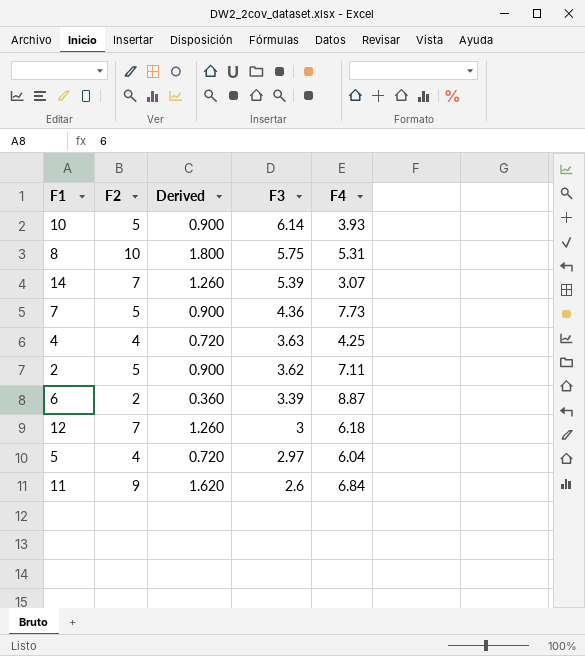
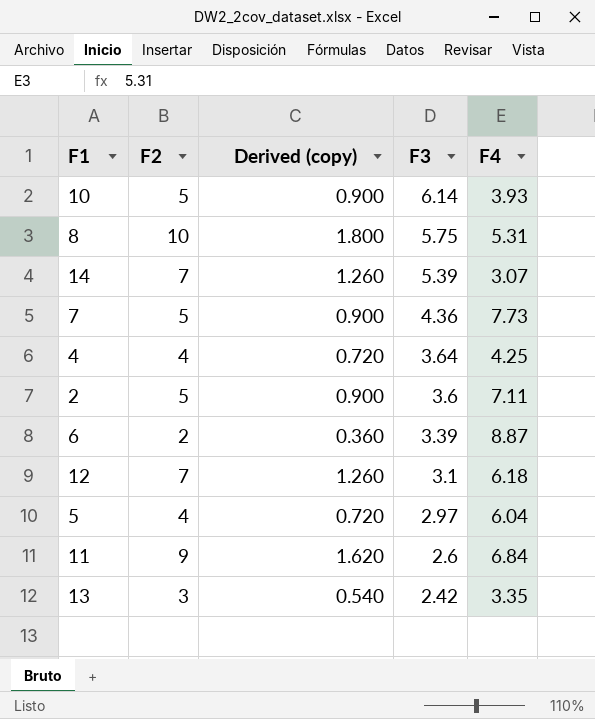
column name: Derived -> Derived (copy)
4 | F3: 3.63 -> 3.64
2 | F3: 3.62 -> 3.6
12 | F3: 3 -> 3.1
row 13: none -> 3 | 0.540 | 2.42 | 3.35

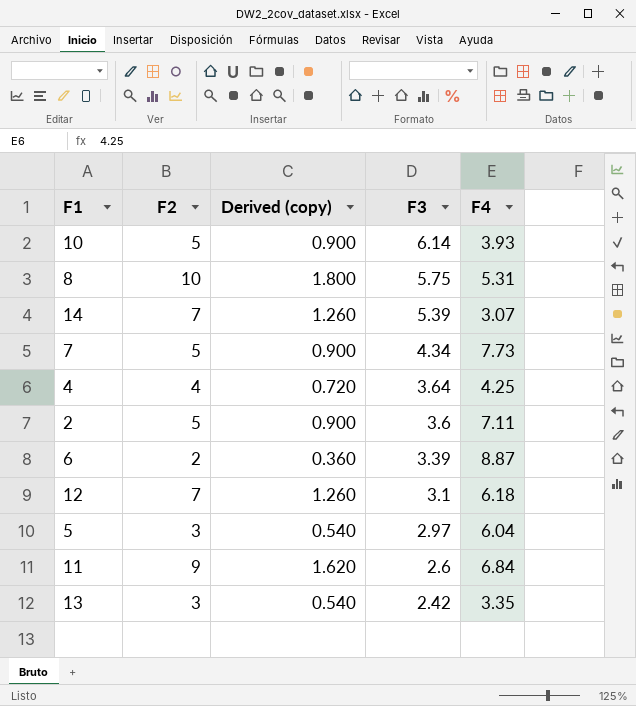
7 | F3: 4.36 -> 4.34
5 | F2: 4 -> 3
5 | Derived (copy): 0.720 -> 0.540

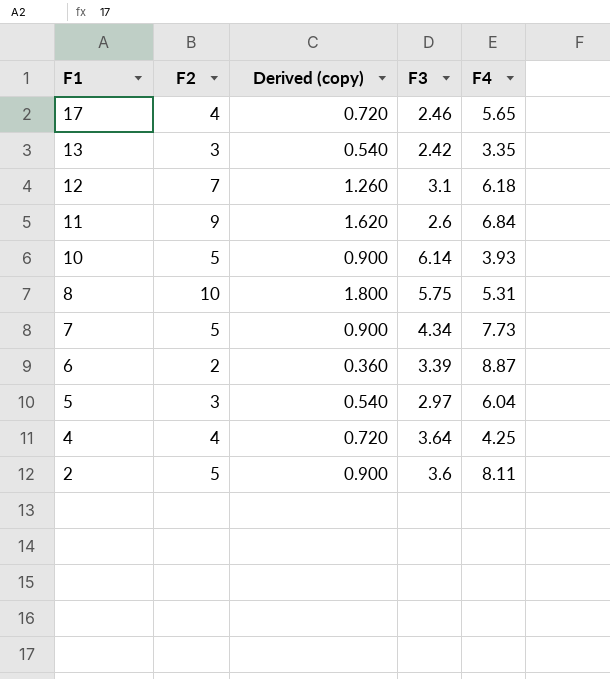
row order: F3 descending -> F1 descending
row 14: 7 | 1.260 | 5.39 | 3.07 -> none
row 17: none -> 4 | 0.720 | 2.46 | 5.65
2 | F4: 7.11 -> 8.11

